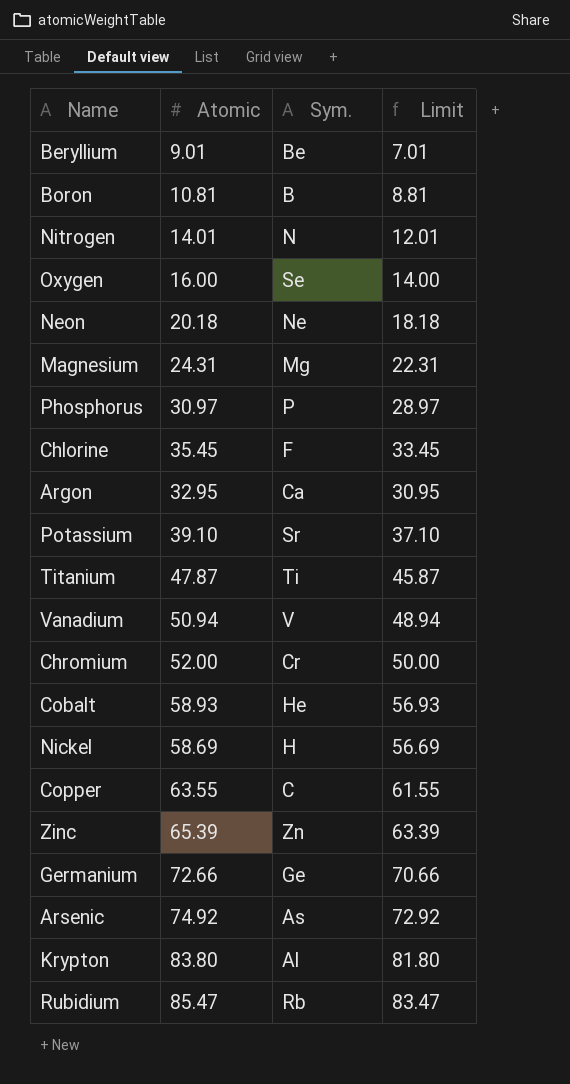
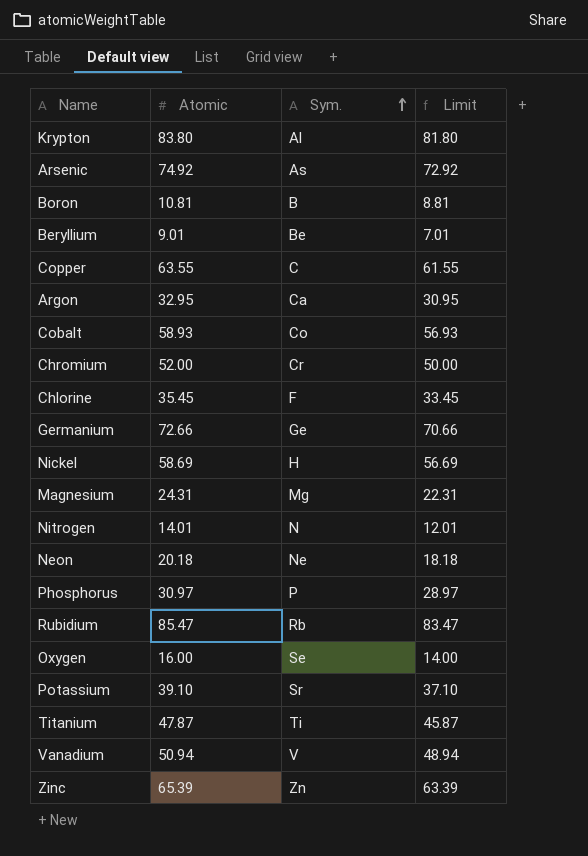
row order: none -> Sym. ascending
Cobalt | Sym.: He -> Co

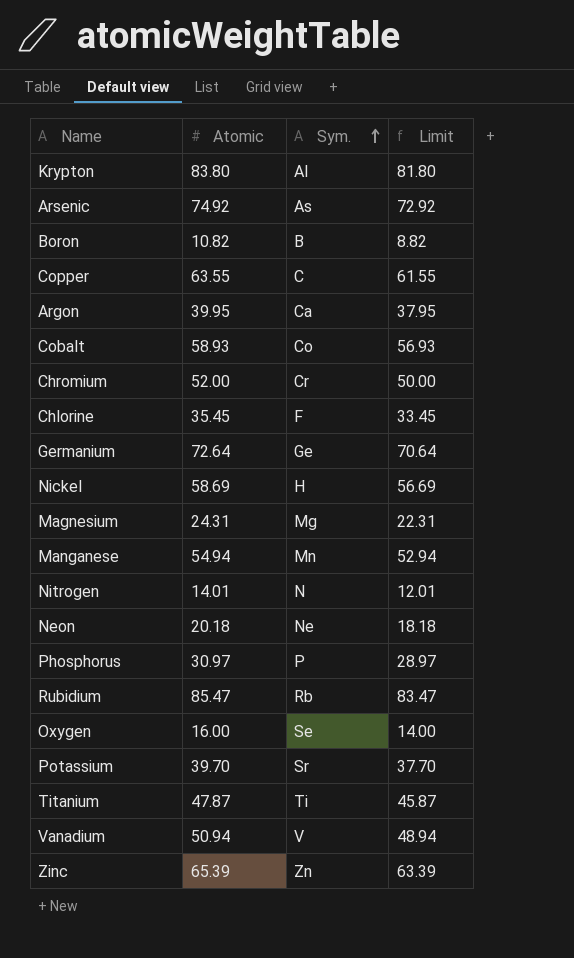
row Beryllium: 9.01 | Be | 7.01 -> none
Boron | Atomic: 10.81 -> 10.82
Boron | Limit: 8.81 -> 8.82
Argon | Atomic: 32.95 -> 39.95
Argon | Limit: 30.95 -> 37.95
Germanium | Atomic: 72.66 -> 72.64
Germanium | Limit: 70.66 -> 70.64
row Manganese: none -> 54.94 | Mn | 52.94
Potassium | Atomic: 39.10 -> 39.70
Potassium | Limit: 37.10 -> 37.70

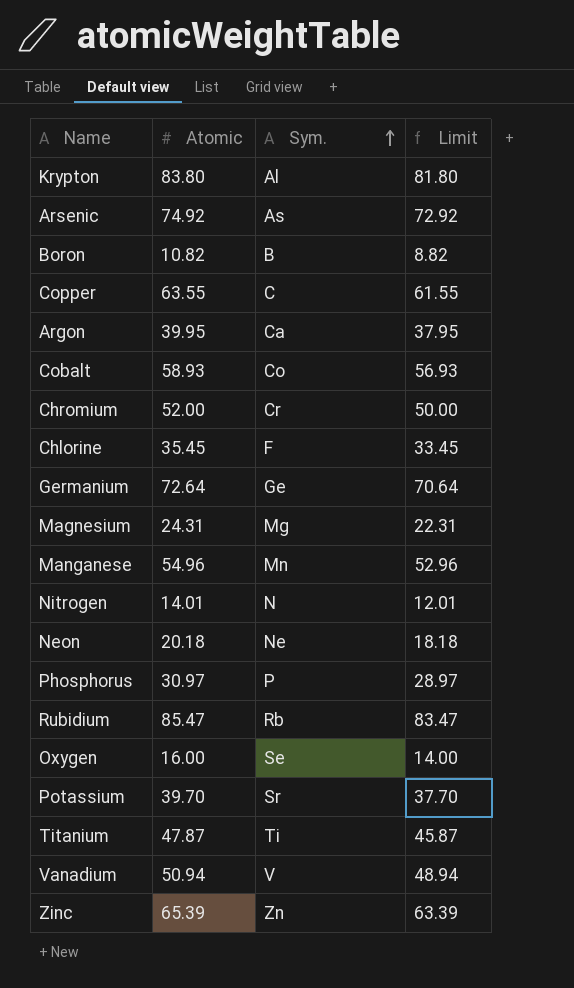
row Nickel: 58.69 | H | 56.69 -> none
Manganese | Atomic: 54.94 -> 54.96
Manganese | Limit: 52.94 -> 52.96

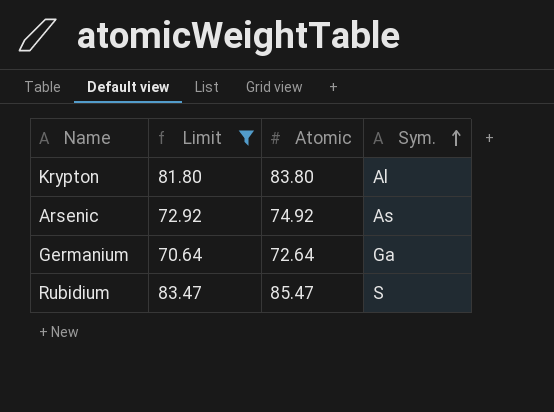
filter: none -> Limit >= 70.64
column Limit | position: 4 -> 2
Germanium | Sym.: Ge -> Ga
Rubidium | Sym.: Rb -> S

